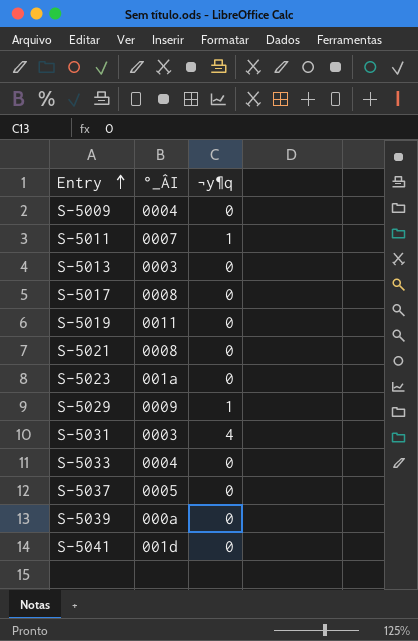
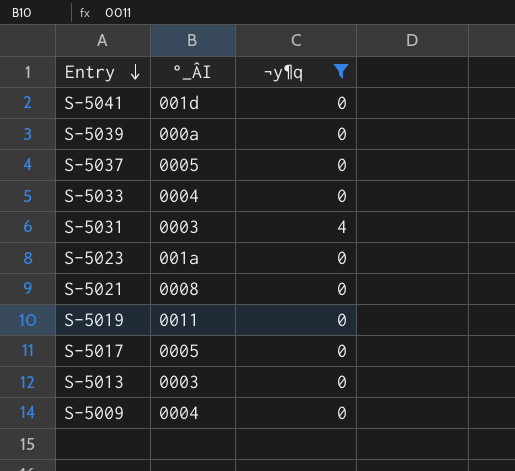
filter: none -> ¬y¶q != 1
row order: Entry ascending -> Entry descending
S-5017 | °_ÂI: 0008 -> 0005

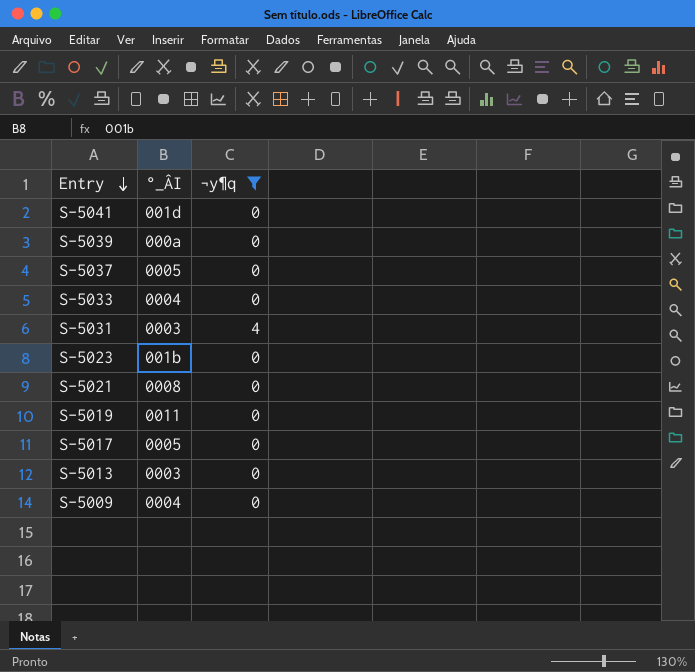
S-5023 | °_ÂI: 001a -> 001b

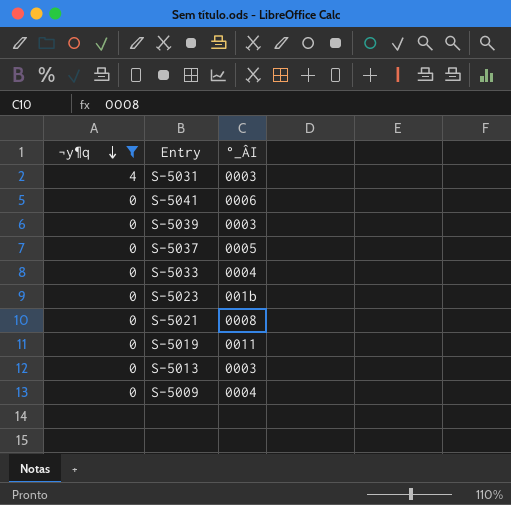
row order: Entry descending -> ¬y¶q descending
column ¬y¶q | position: 3 -> 1
row S-5017: 0005 | 0 -> none
S-5041 | °_ÂI: 001d -> 0006
S-5039 | °_ÂI: 000a -> 0003

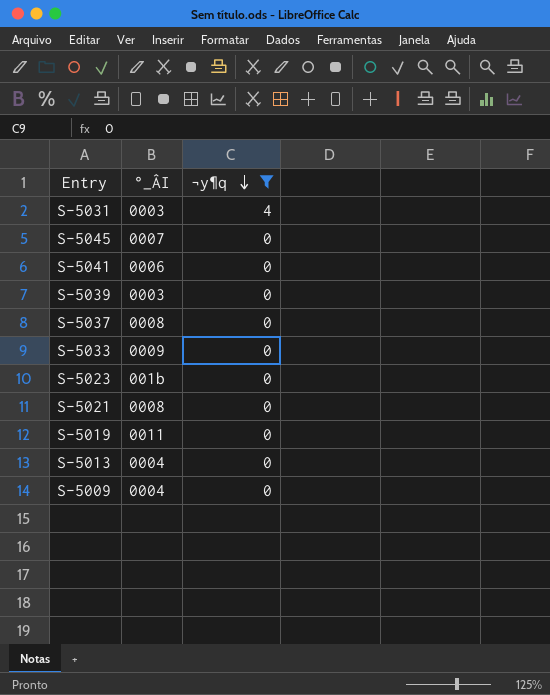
column ¬y¶q | position: 1 -> 3
row S-5045: none -> 0007 | 0
S-5037 | °_ÂI: 0005 -> 0008
S-5033 | °_ÂI: 0004 -> 0009
S-5013 | °_ÂI: 0003 -> 0004

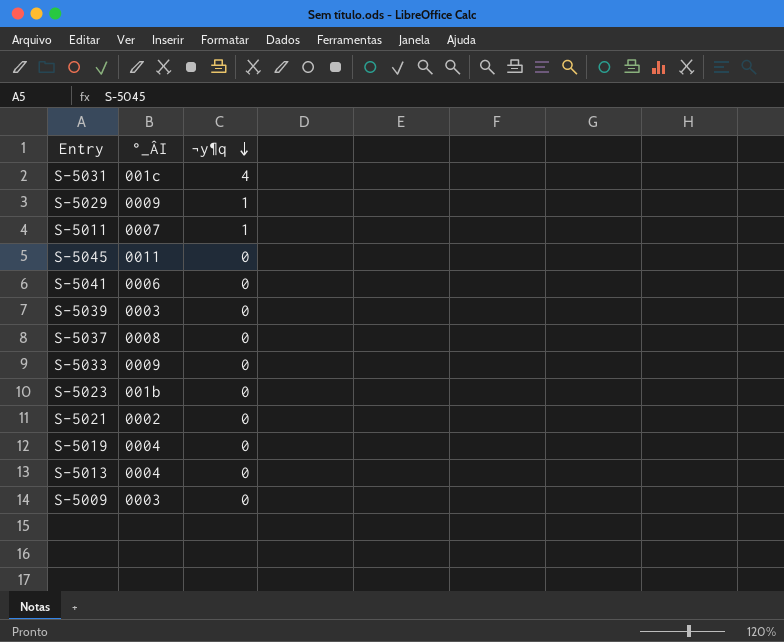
filter: ¬y¶q != 1 -> none
S-5031 | °_ÂI: 0003 -> 001c
S-5045 | °_ÂI: 0007 -> 0011
S-5021 | °_ÂI: 0008 -> 0002
S-5019 | °_ÂI: 0011 -> 0004
S-5009 | °_ÂI: 0004 -> 0003

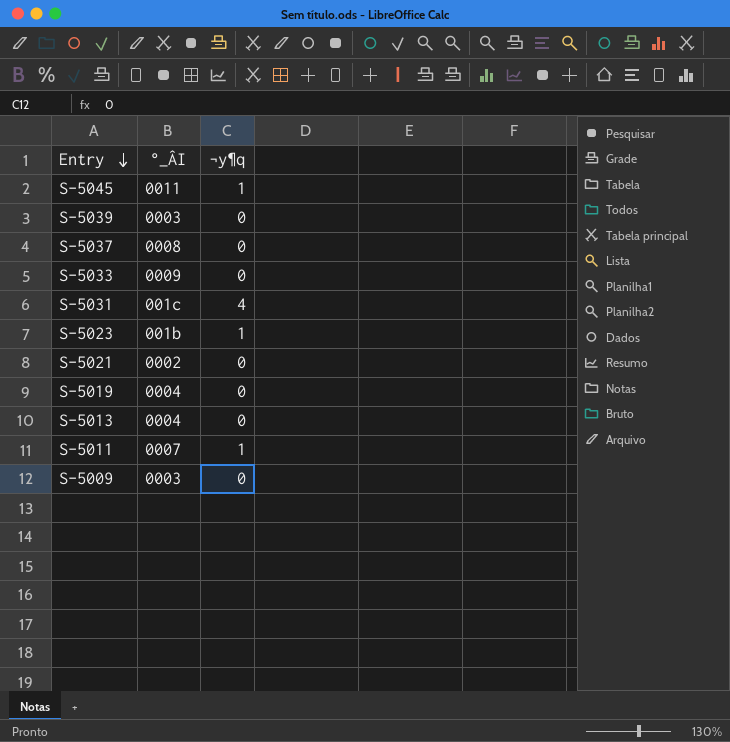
row order: ¬y¶q descending -> Entry descending
row S-5029: 0009 | 1 -> none
row S-5041: 0006 | 0 -> none
S-5045 | ¬y¶q: 0 -> 1
S-5023 | ¬y¶q: 0 -> 1

